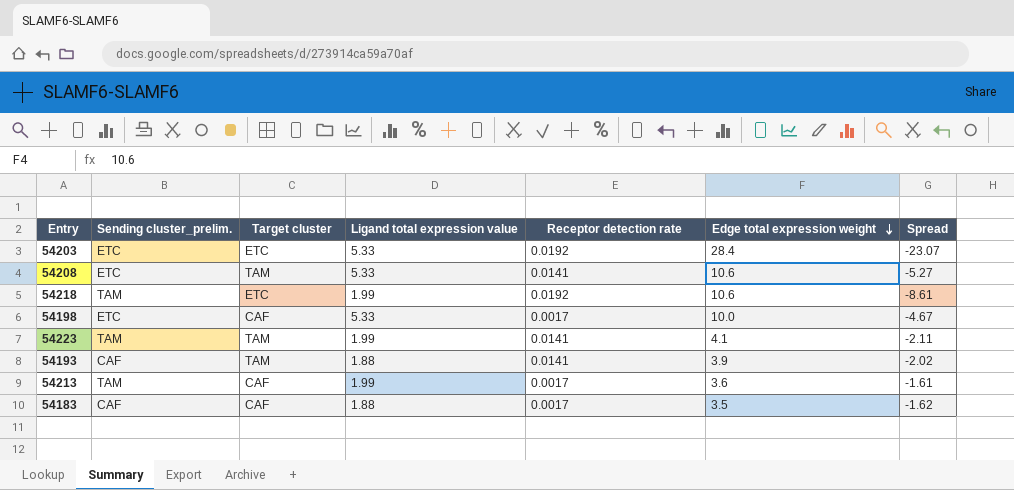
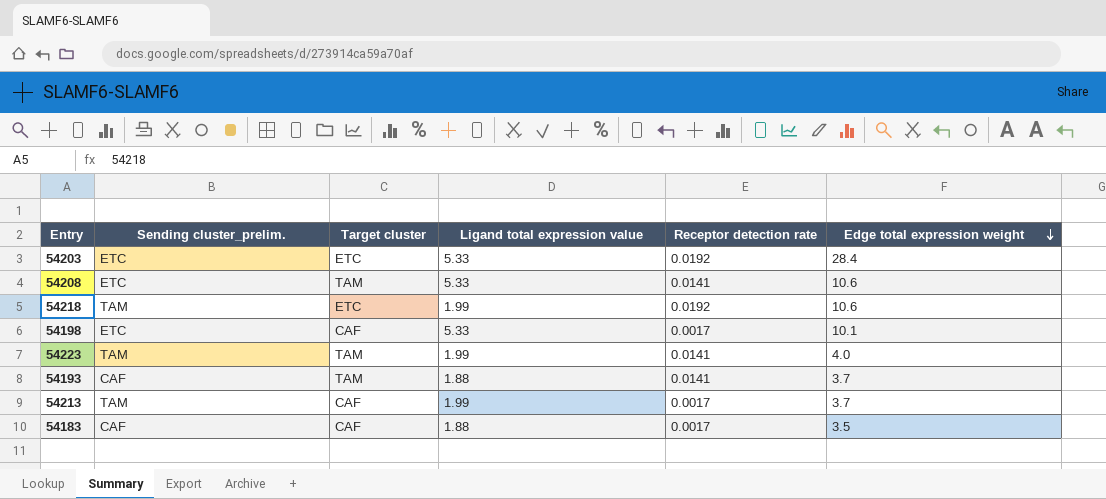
column Spread | formula: [Ligand total expression value] - [Edge total expression weight] -> none
54198 | Edge total expression weight: 10.0 -> 10.1
54223 | Edge total expression weight: 4.1 -> 4.0
54193 | Edge total expression weight: 3.9 -> 3.7
54213 | Edge total expression weight: 3.6 -> 3.7

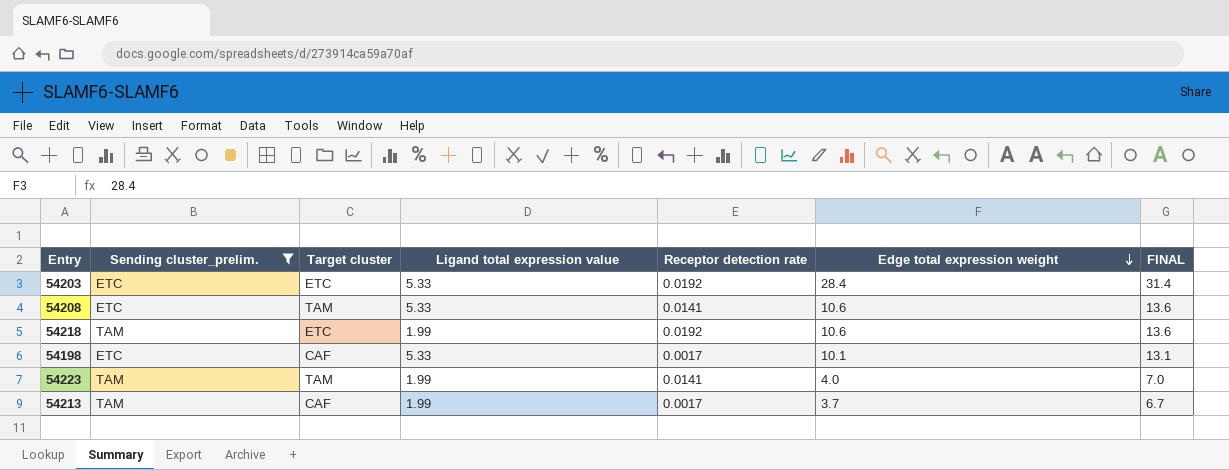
filter: none -> Sending cluster_prelim. != CAF
column FINAL | formula: none -> [Edge total expression weight] + 3

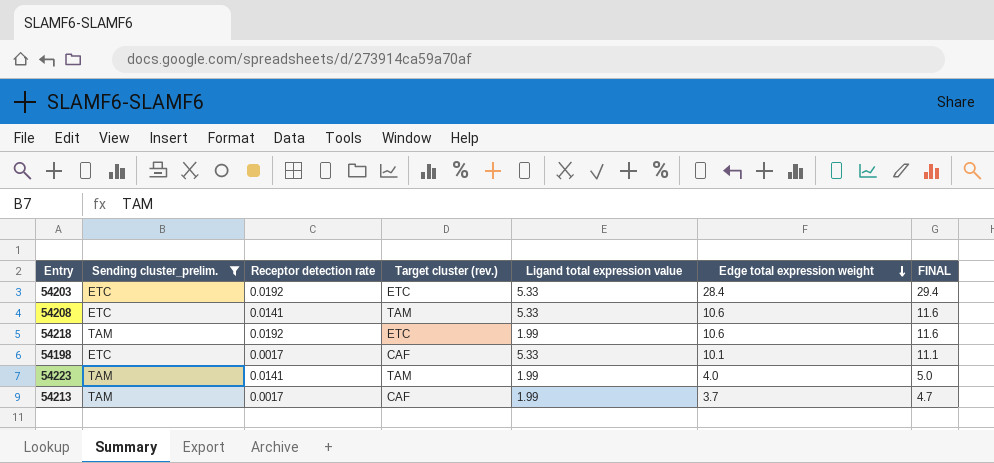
column Receptor detection rate | position: 5 -> 3
column name: Target cluster -> Target cluster (rev.)
column FINAL | formula: [Edge total expression weight] + 3 -> [Edge total expression weight] + 1

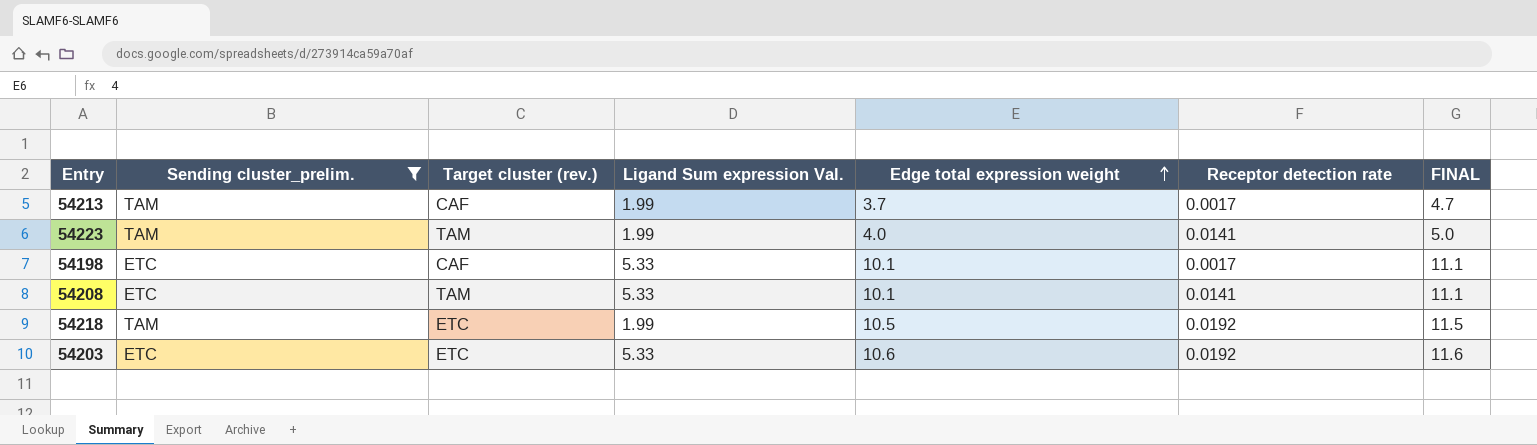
row order: Edge total expression weight descending -> Edge total expression weight ascending
column name: Ligand total expression value -> Ligand Sum expression Val.
column Receptor detection rate | position: 3 -> 6
54208 | Edge total expression weight: 10.6 -> 10.1
54208 | FINAL: 11.6 -> 11.1
54218 | Edge total expression weight: 10.6 -> 10.5
54218 | FINAL: 11.6 -> 11.5
54203 | Edge total expression weight: 28.4 -> 10.6
54203 | FINAL: 29.4 -> 11.6

